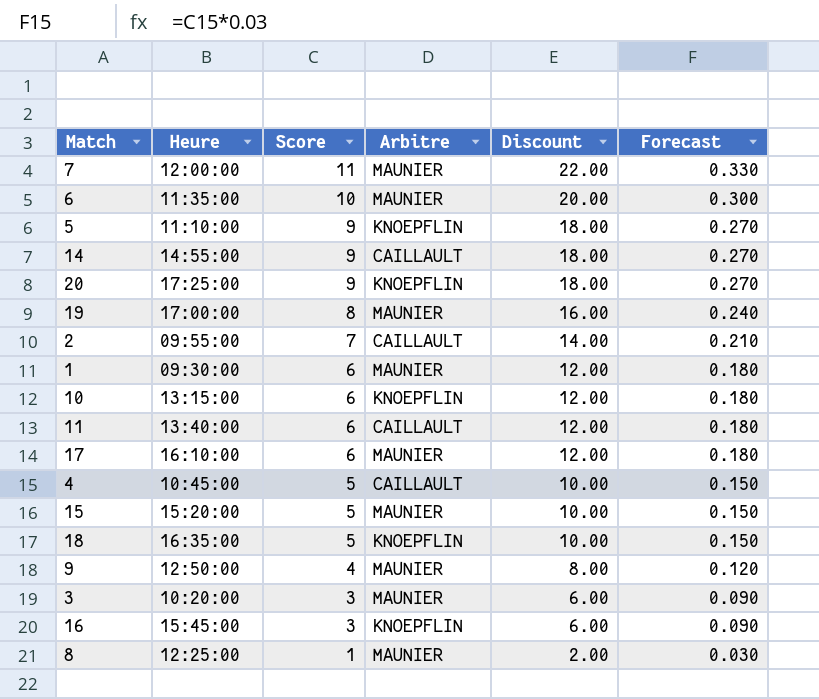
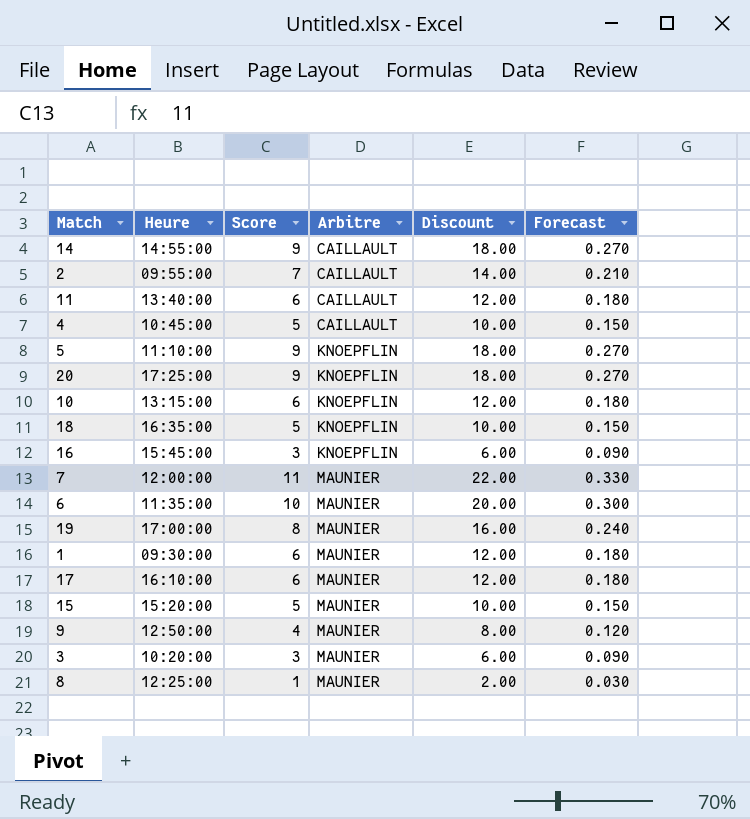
row order: Score descending -> Arbitre ascending

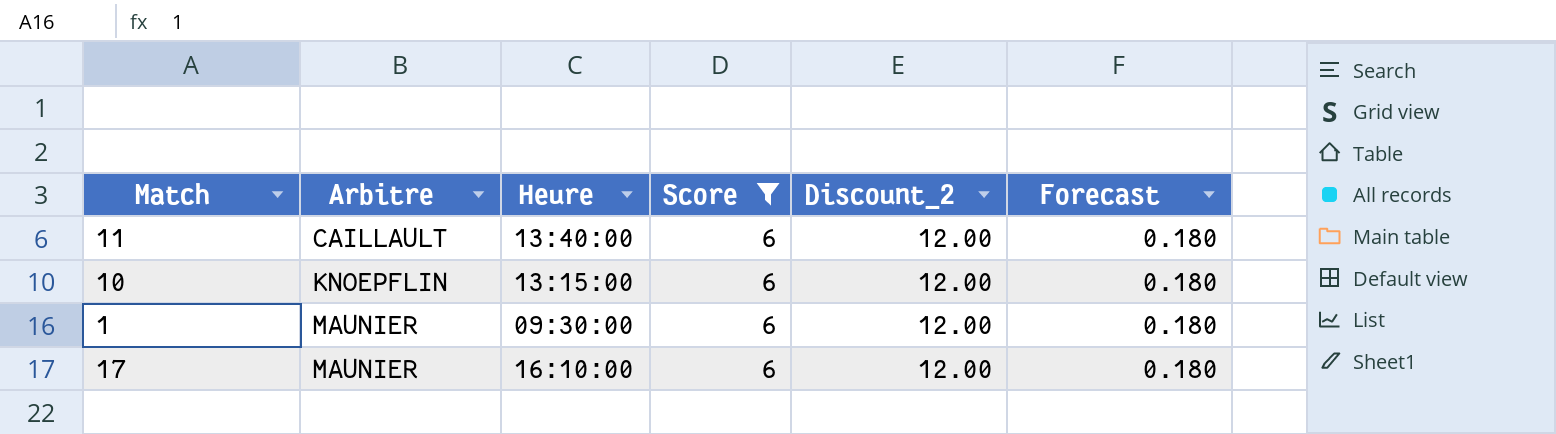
filter: none -> Score = 6
column Arbitre | position: 4 -> 2
column name: Discount -> Discount_2

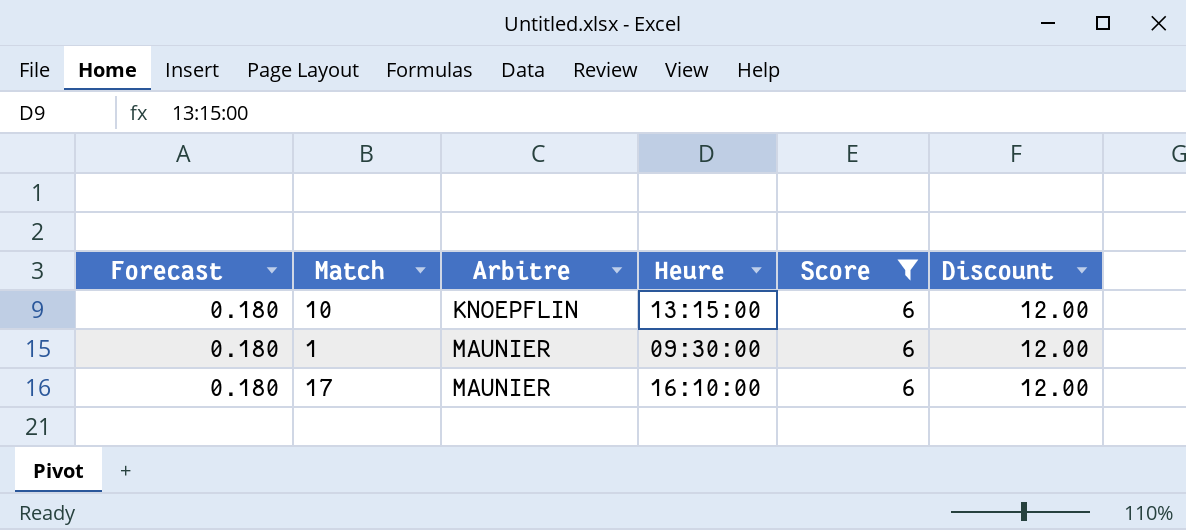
column Forecast | position: 6 -> 1
column name: Discount_2 -> Discount
row 11: CAILLAULT | 13:40:00 | 6 | 12.00 | 0.180 -> none

